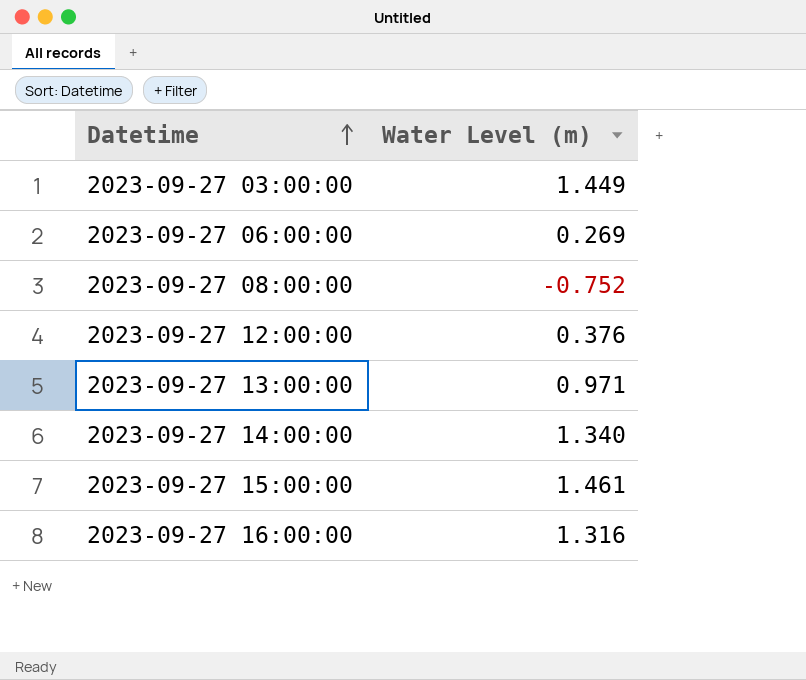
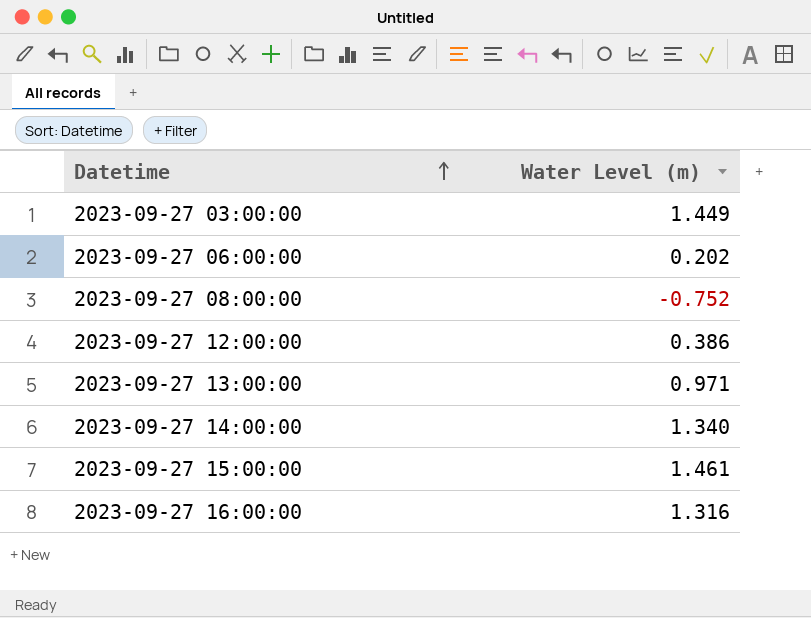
2023-09-27 06:00:00 | Water Level (m): 0.269 -> 0.202
2023-09-27 12:00:00 | Water Level (m): 0.376 -> 0.386

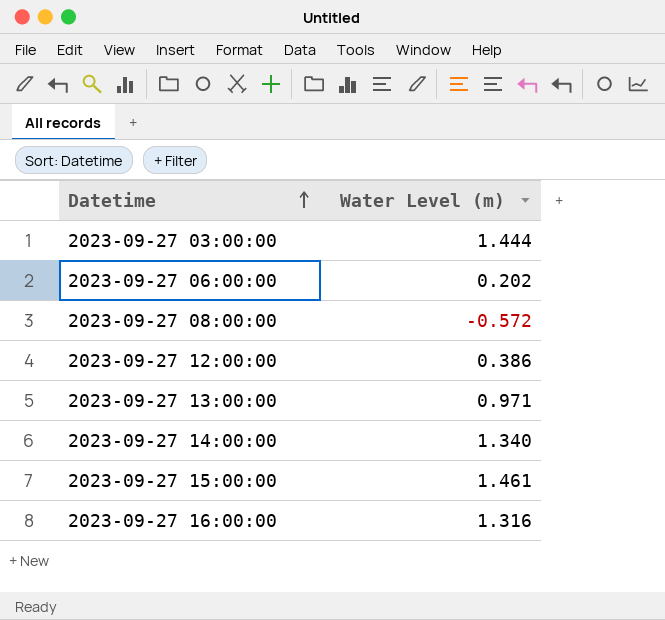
2023-09-27 03:00:00 | Water Level (m): 1.449 -> 1.444
2023-09-27 08:00:00 | Water Level (m): -0.752 -> -0.572

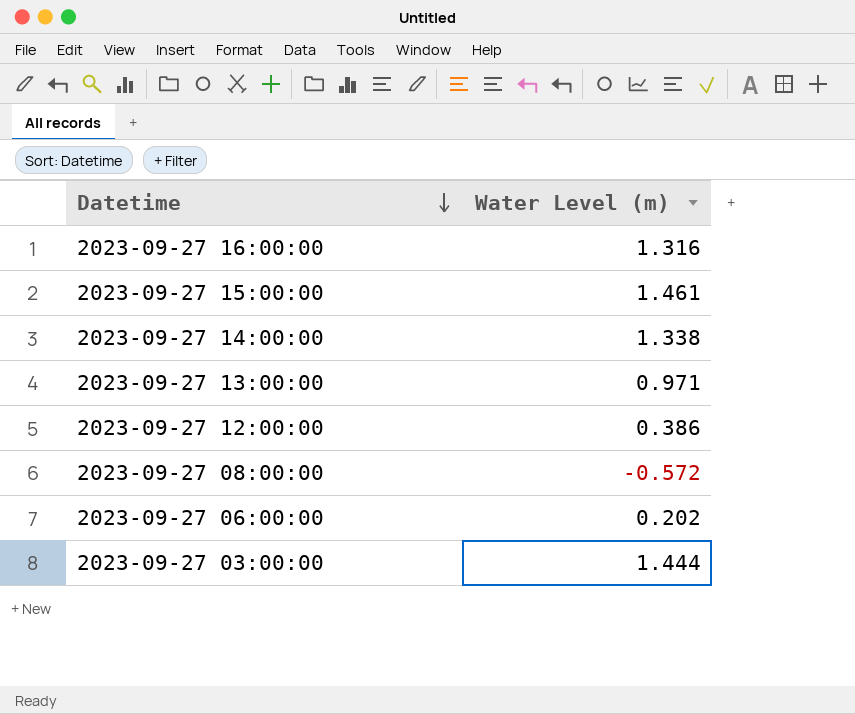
row order: Datetime ascending -> Datetime descending
2023-09-27 14:00:00 | Water Level (m): 1.340 -> 1.338

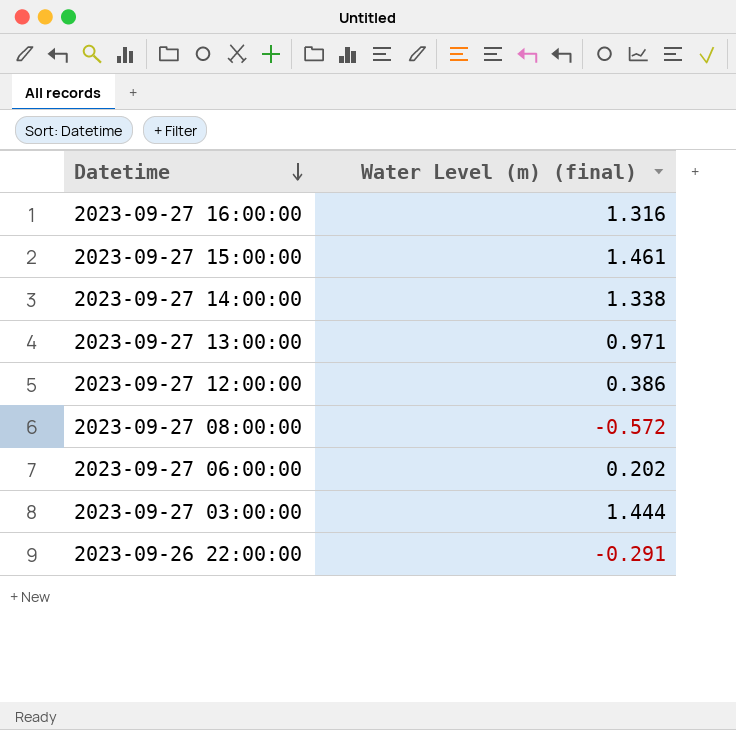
column name: Water Level (m) -> Water Level (m) (final)
row 2023-09-26 22:00:00: none -> -0.291

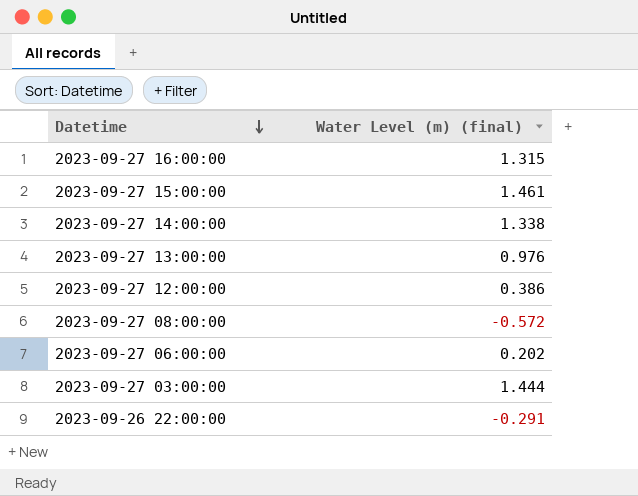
2023-09-27 16:00:00 | Water Level (m) (final): 1.316 -> 1.315
2023-09-27 13:00:00 | Water Level (m) (final): 0.971 -> 0.976

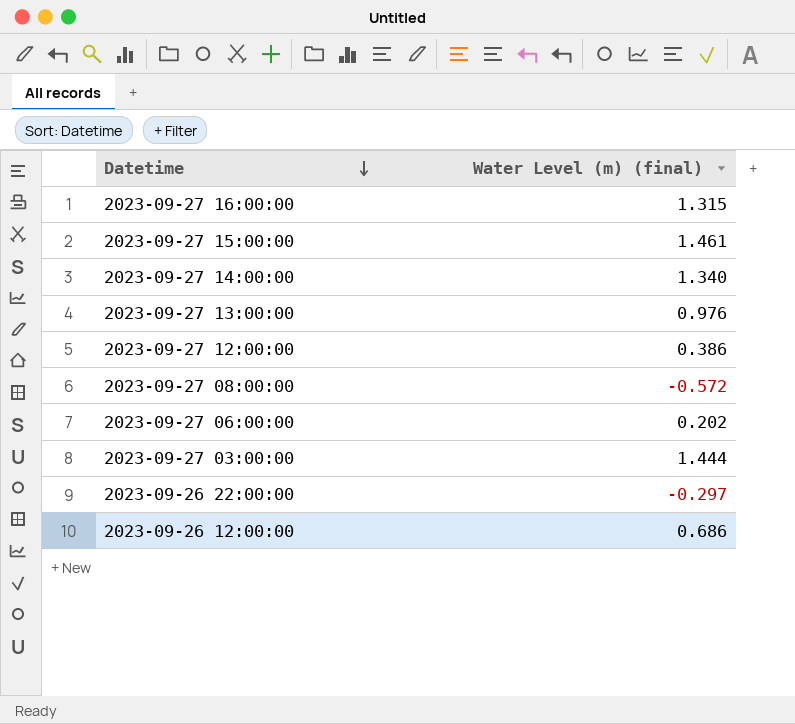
2023-09-27 14:00:00 | Water Level (m) (final): 1.338 -> 1.340
2023-09-26 22:00:00 | Water Level (m) (final): -0.291 -> -0.297
row 2023-09-26 12:00:00: none -> 0.686

